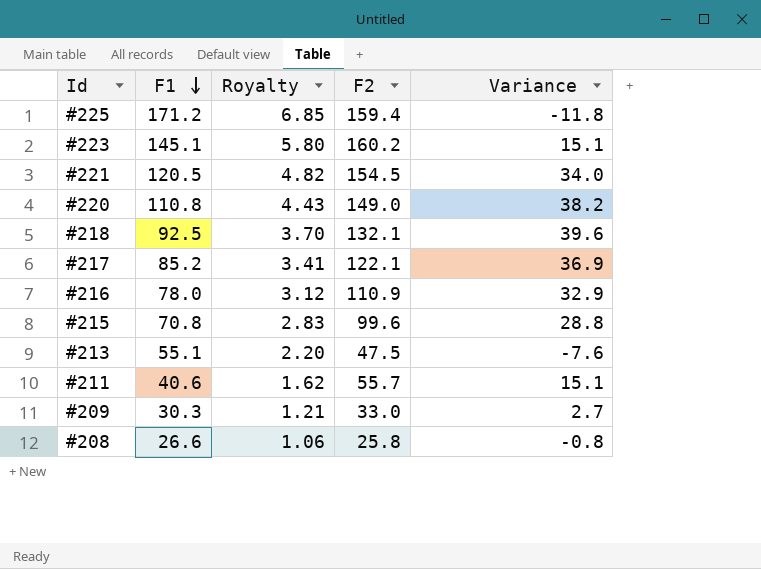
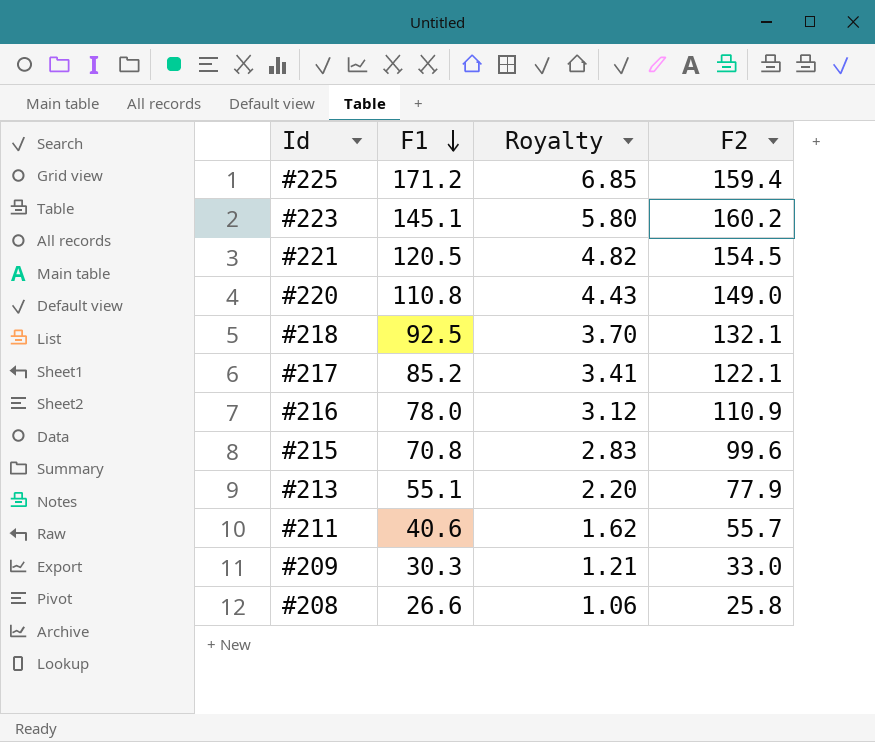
column Variance | formula: [F2] - [F1] -> none
#213 | F2: 47.5 -> 77.9

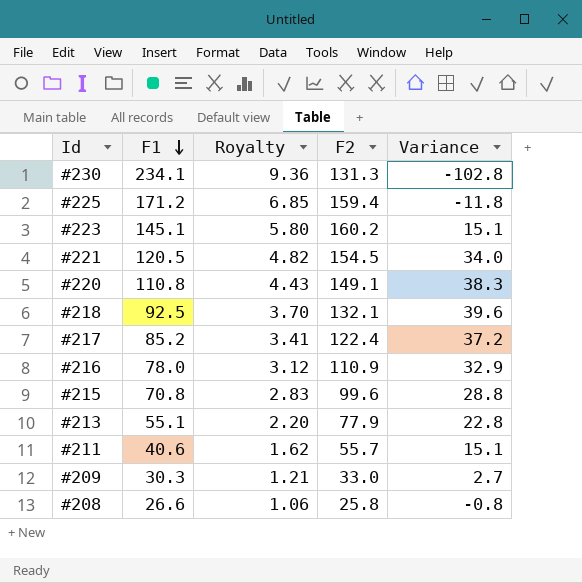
column Variance | formula: none -> [F2] - [F1]
row #230: none -> 234.1 | 9.36 | 131.3 | -102.8
#220 | F2: 149.0 -> 149.1
#217 | F2: 122.1 -> 122.4

